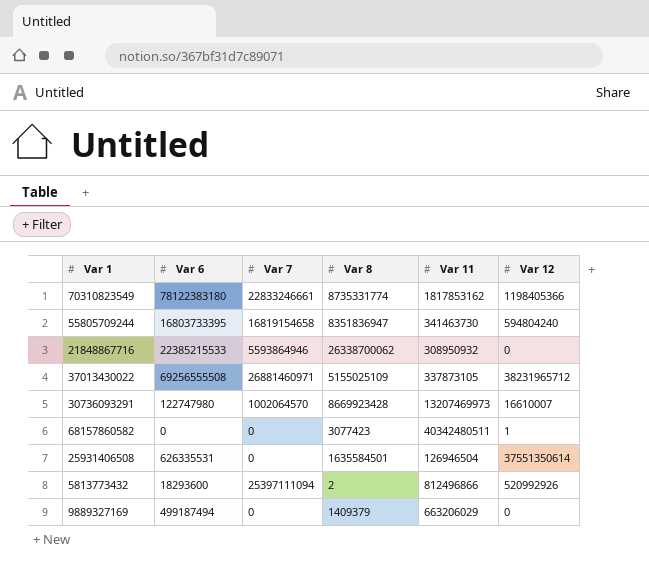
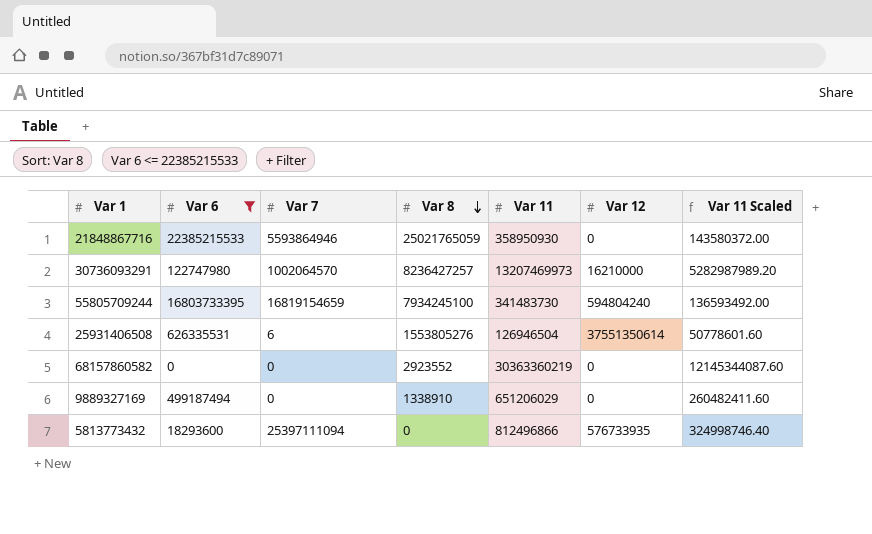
filter: none -> Var 6 <= 22385215533
row order: none -> Var 8 descending
column Var 11 Scaled | formula: none -> [Var 11] * 0.4
21848867716 | Var 8: 26338700062 -> 25021765059
21848867716 | Var 11: 308950932 -> 358950930
30736093291 | Var 8: 8669923428 -> 8236427257
30736093291 | Var 12: 16610007 -> 16210000
55805709244 | Var 7: 16819154658 -> 16819154659
55805709244 | Var 8: 8351836947 -> 7934245100
55805709244 | Var 11: 341463730 -> 341483730
25931406508 | Var 7: 0 -> 6
25931406508 | Var 8: 1635584501 -> 1553805276
68157860582 | Var 8: 3077423 -> 2923552
68157860582 | Var 11: 40342480511 -> 30363360219
68157860582 | Var 12: 1 -> 0
9889327169 | Var 8: 1409379 -> 1338910
9889327169 | Var 11: 663206029 -> 651206029
5813773432 | Var 8: 2 -> 0
5813773432 | Var 12: 520992926 -> 576733935

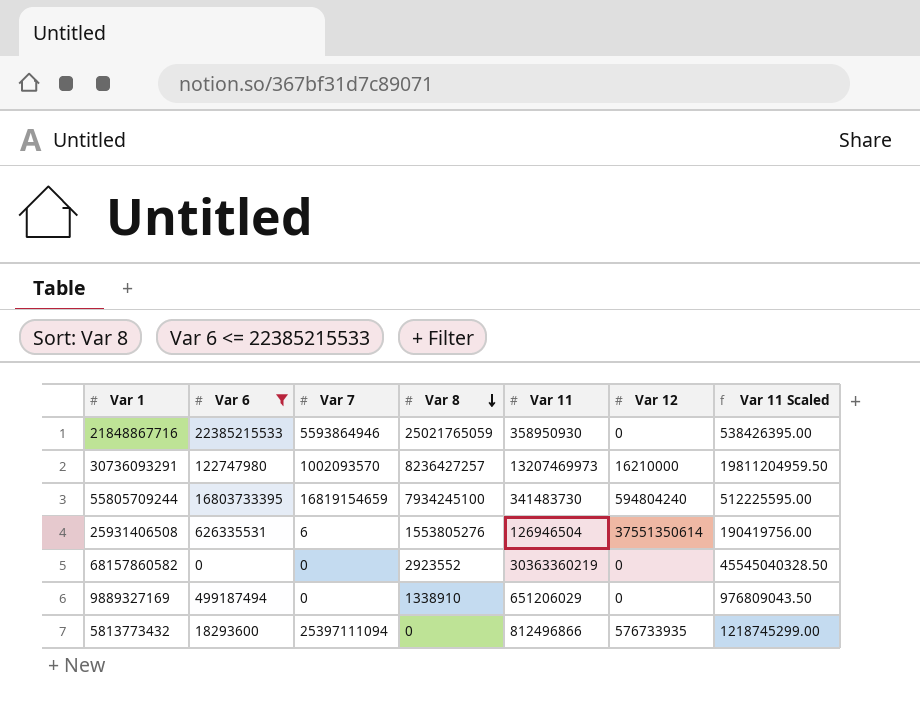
column Var 11 Scaled | formula: [Var 11] * 0.4 -> [Var 11] * 1.5
30736093291 | Var 7: 1002064570 -> 1002093570

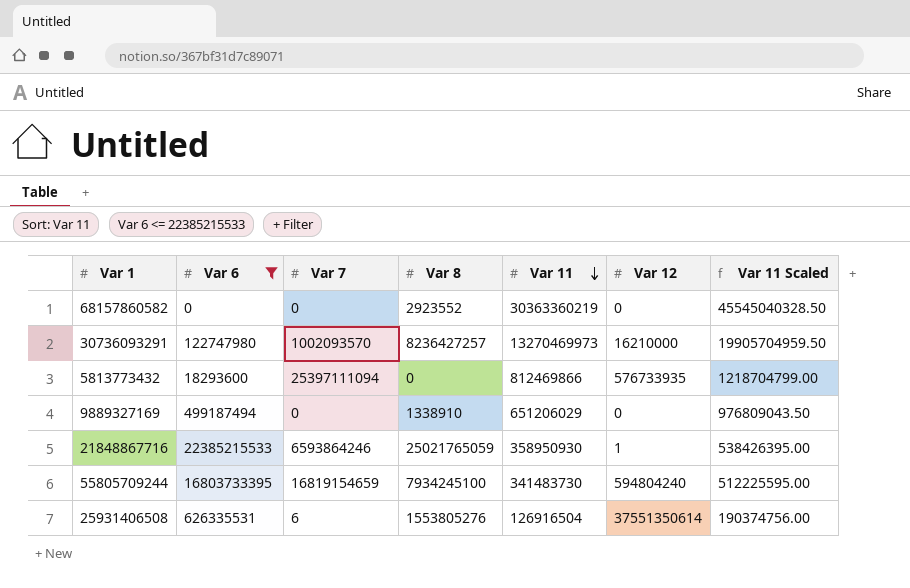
row order: Var 8 descending -> Var 11 descending
30736093291 | Var 11: 13207469973 -> 13270469973
30736093291 | Var 11 Scaled: 19811204959.50 -> 19905704959.50
5813773432 | Var 11: 812496866 -> 812469866
5813773432 | Var 11 Scaled: 1218745299.00 -> 1218704799.00
21848867716 | Var 7: 5593864946 -> 6593864246
21848867716 | Var 12: 0 -> 1
25931406508 | Var 11: 126946504 -> 126916504
25931406508 | Var 11 Scaled: 190419756.00 -> 190374756.00

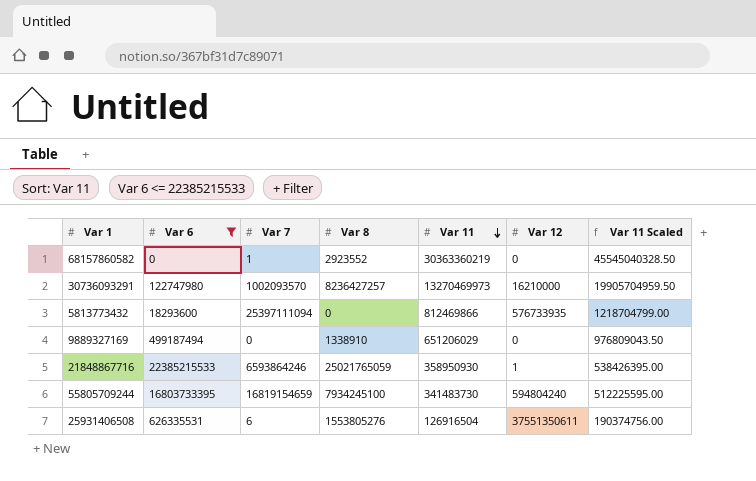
68157860582 | Var 7: 0 -> 1
25931406508 | Var 12: 37551350614 -> 37551350611

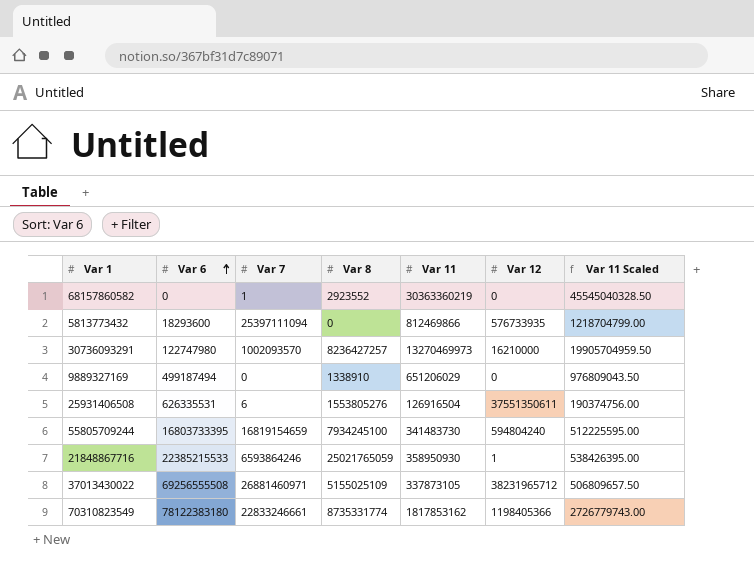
filter: Var 6 <= 22385215533 -> none
row order: Var 11 descending -> Var 6 ascending

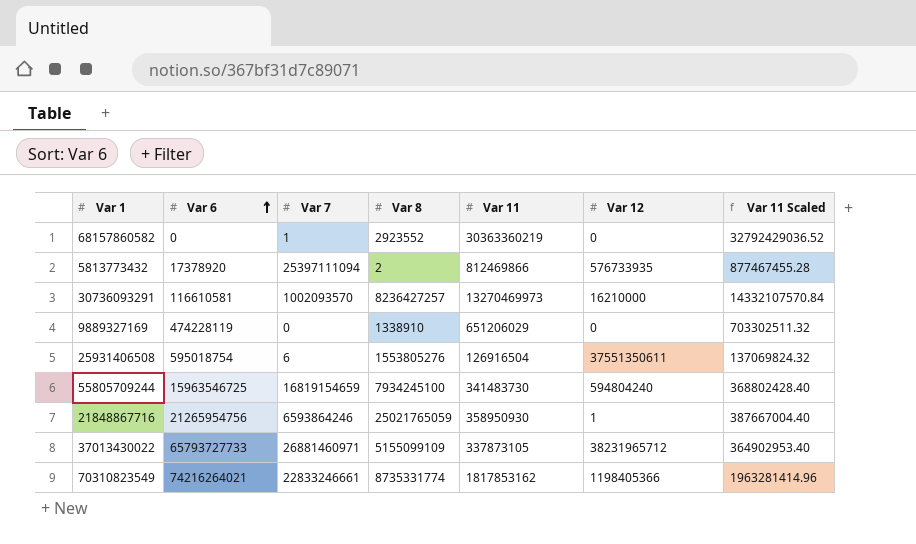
column Var 11 Scaled | formula: [Var 11] * 1.5 -> [Var 11] * 1.08
5813773432 | Var 6: 18293600 -> 17378920
5813773432 | Var 8: 0 -> 2
30736093291 | Var 6: 122747980 -> 116610581
9889327169 | Var 6: 499187494 -> 474228119
25931406508 | Var 6: 626335531 -> 595018754
55805709244 | Var 6: 16803733395 -> 15963546725
21848867716 | Var 6: 22385215533 -> 21265954756
37013430022 | Var 6: 69256555508 -> 65793727733
37013430022 | Var 8: 5155025109 -> 5155099109
70310823549 | Var 6: 78122383180 -> 74216264021

